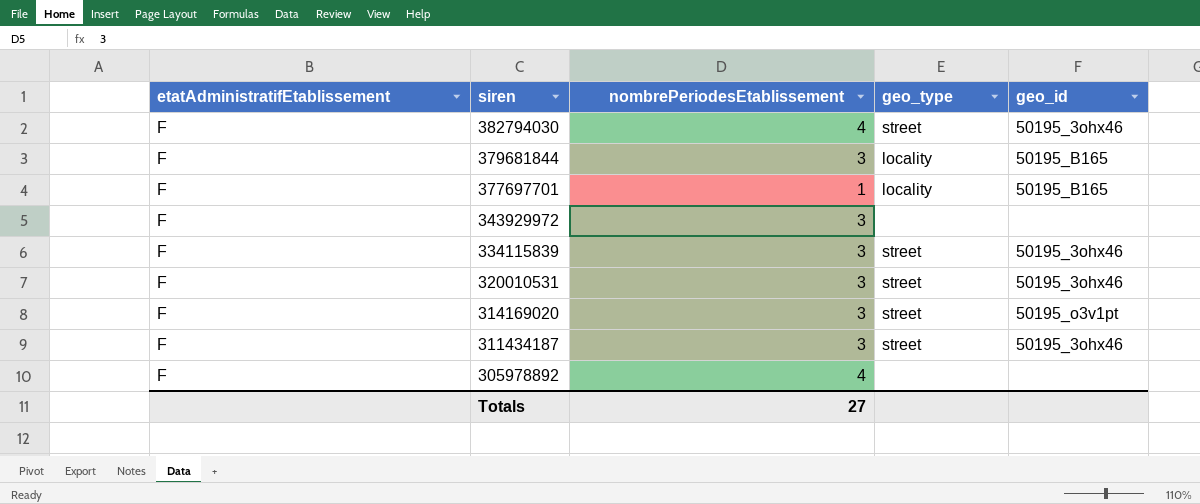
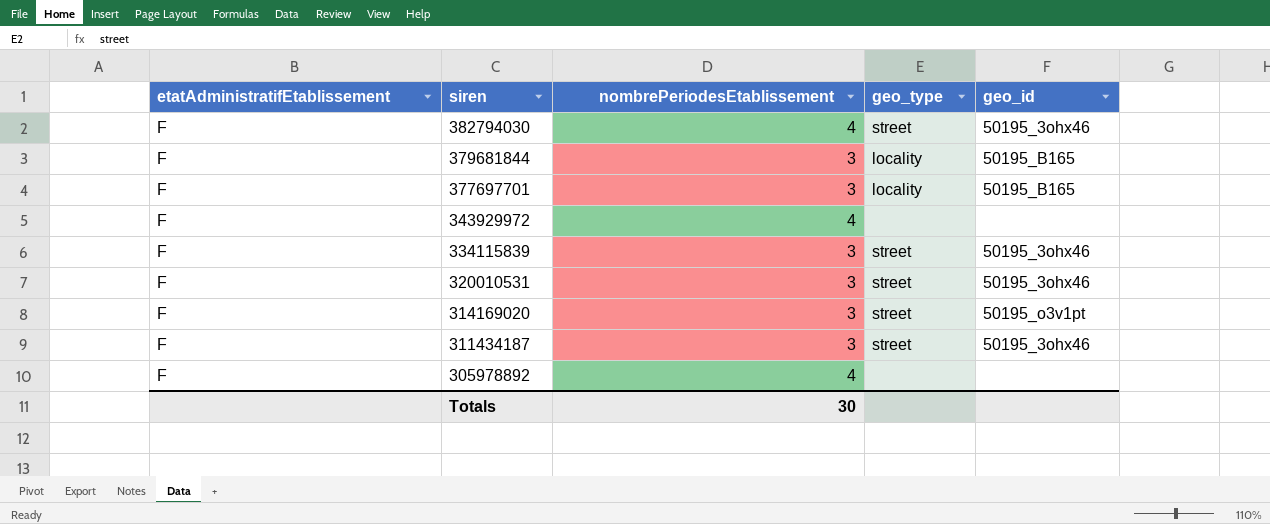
377697701 | nombrePeriodesEtablissement: 1 -> 3
343929972 | nombrePeriodesEtablissement: 3 -> 4
Totals | nombrePeriodesEtablissement: 27 -> 30

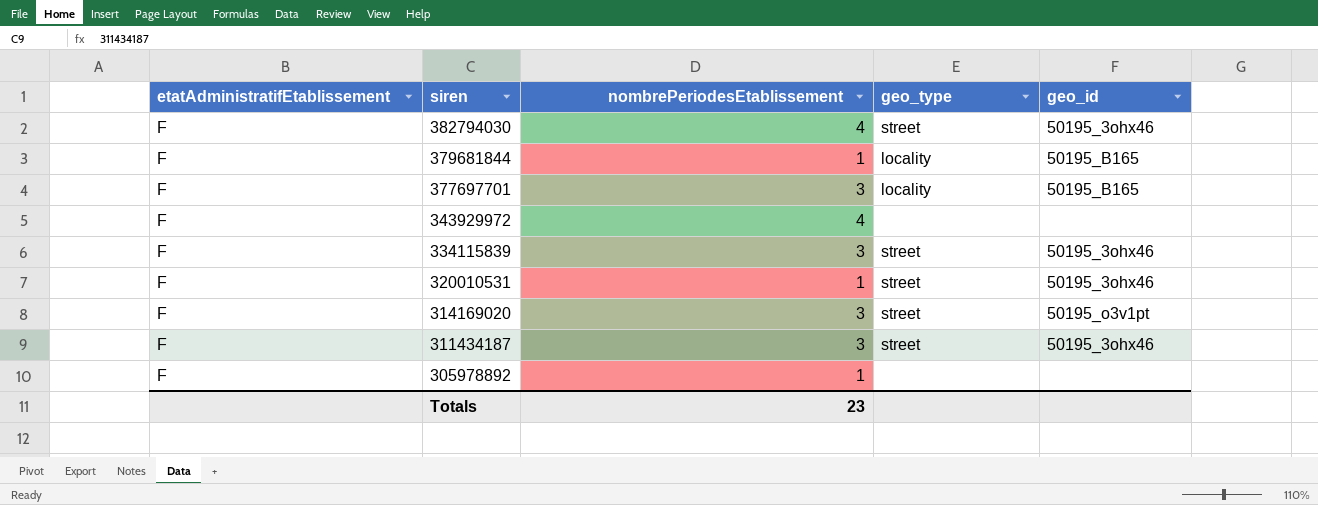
379681844 | nombrePeriodesEtablissement: 3 -> 1
320010531 | nombrePeriodesEtablissement: 3 -> 1
305978892 | nombrePeriodesEtablissement: 4 -> 1
Totals | nombrePeriodesEtablissement: 30 -> 23

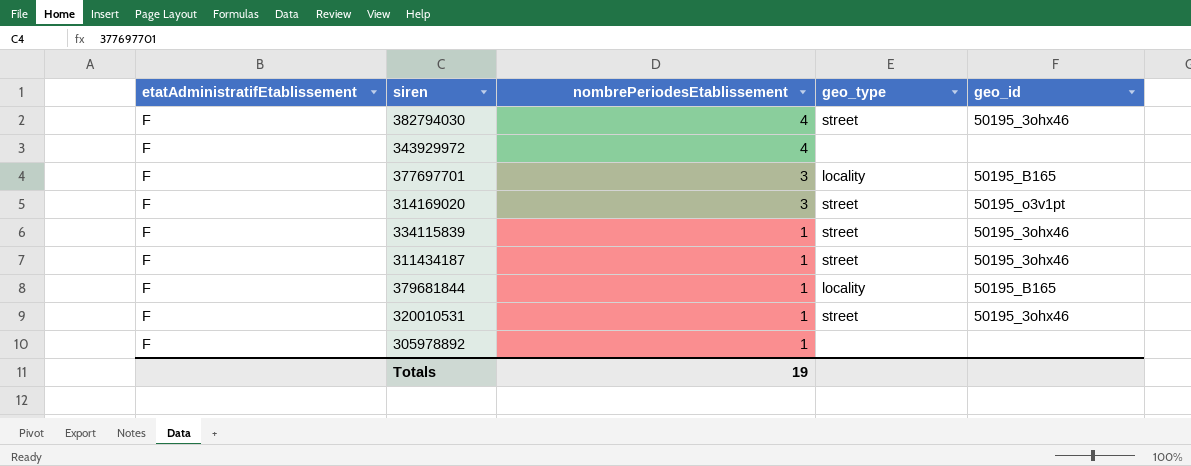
row order: siren descending -> nombrePeriodesEtablissement descending
334115839 | nombrePeriodesEtablissement: 3 -> 1
311434187 | nombrePeriodesEtablissement: 3 -> 1
Totals | nombrePeriodesEtablissement: 23 -> 19

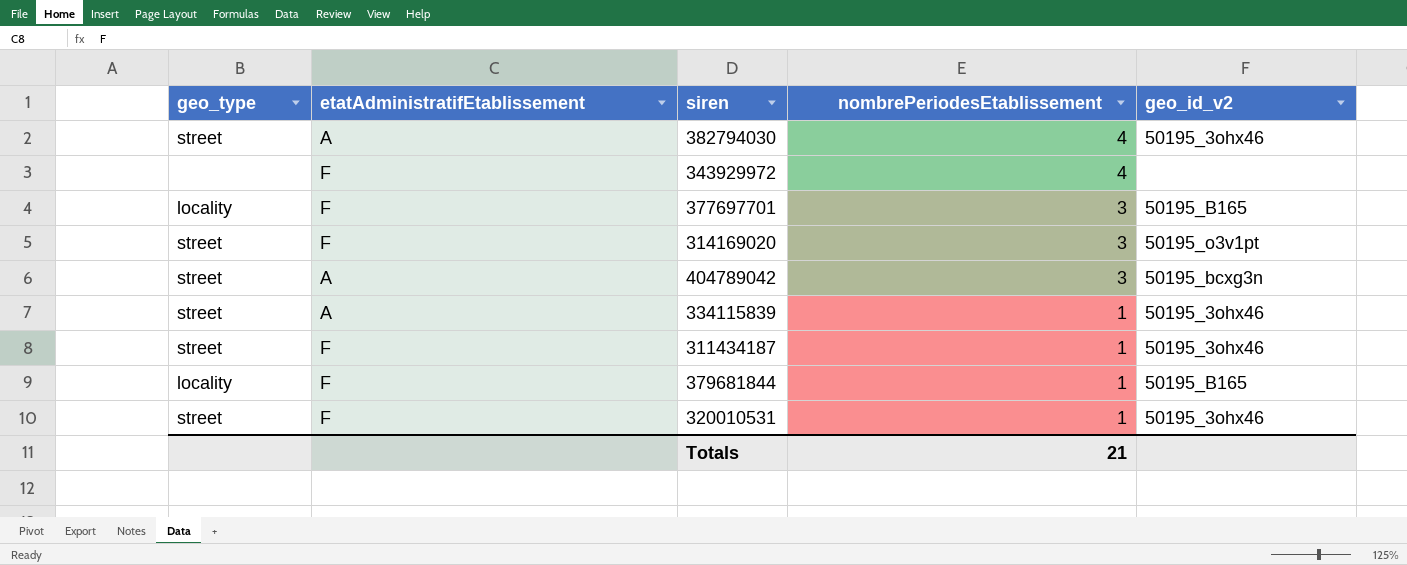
column geo_type | position: 4 -> 1
column name: geo_id -> geo_id_v2
row 305978892: F | 1 | none | none -> none
382794030 | etatAdministratifEtablissement: F -> A
row 404789042: none -> street | A | 3 | 50195_bcxg3n
334115839 | etatAdministratifEtablissement: F -> A
Totals | nombrePeriodesEtablissement: 19 -> 21

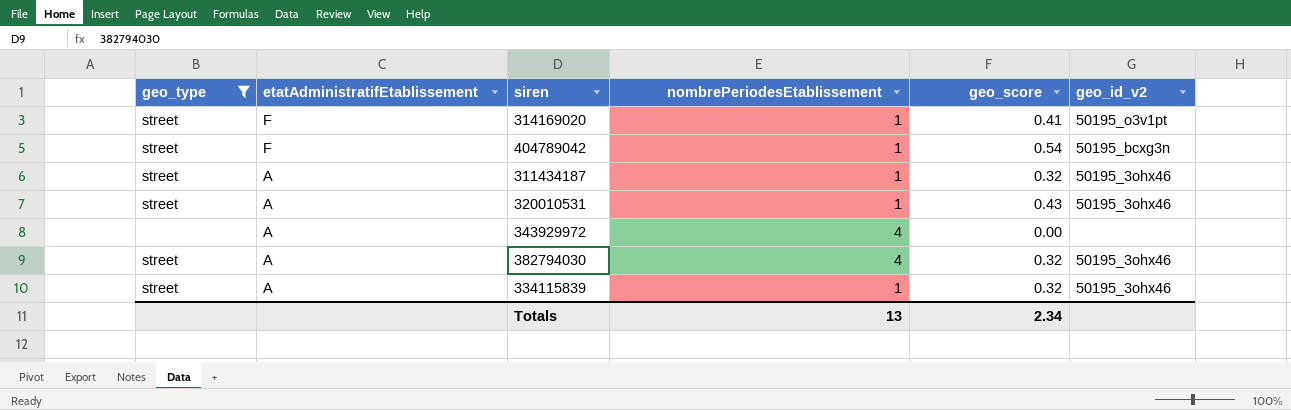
filter: none -> geo_type != locality
row order: nombrePeriodesEtablissement descending -> etatAdministratifEtablissement descending
column geo_score | position: none -> 5
314169020 | nombrePeriodesEtablissement: 3 -> 1
404789042 | etatAdministratifEtablissement: A -> F
404789042 | nombrePeriodesEtablissement: 3 -> 1
311434187 | etatAdministratifEtablissement: F -> A
320010531 | etatAdministratifEtablissement: F -> A
343929972 | etatAdministratifEtablissement: F -> A
Totals | nombrePeriodesEtablissement: 21 -> 13

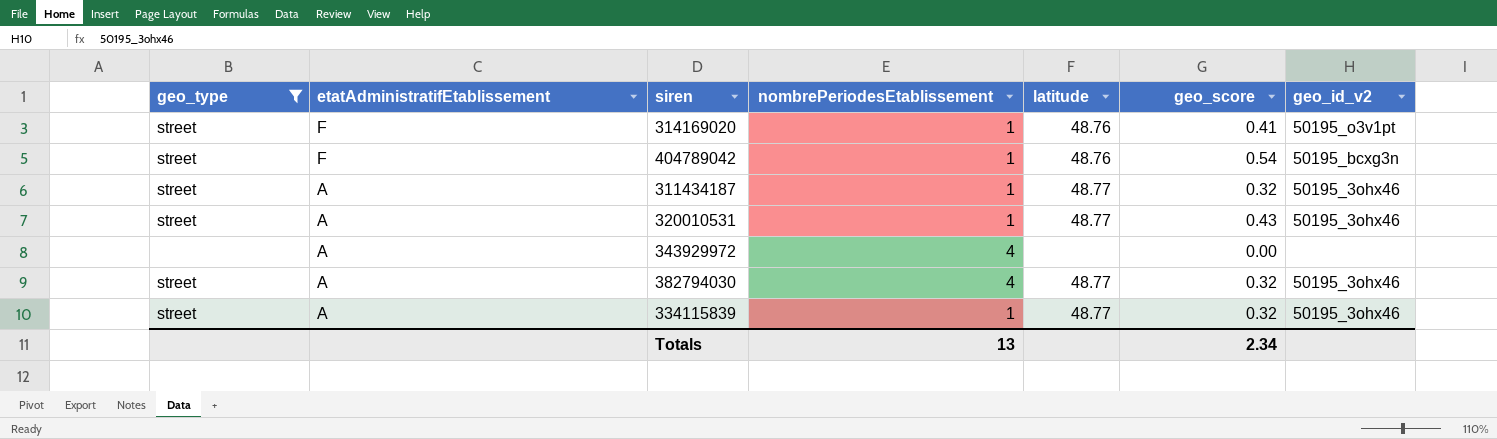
column latitude | position: none -> 5

